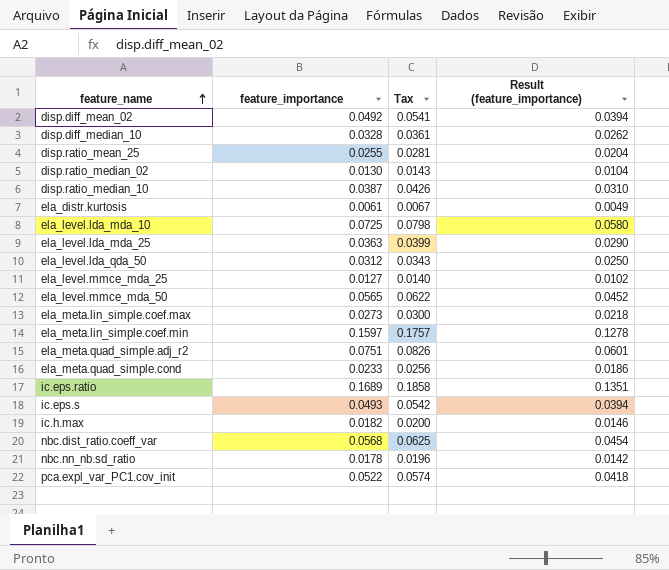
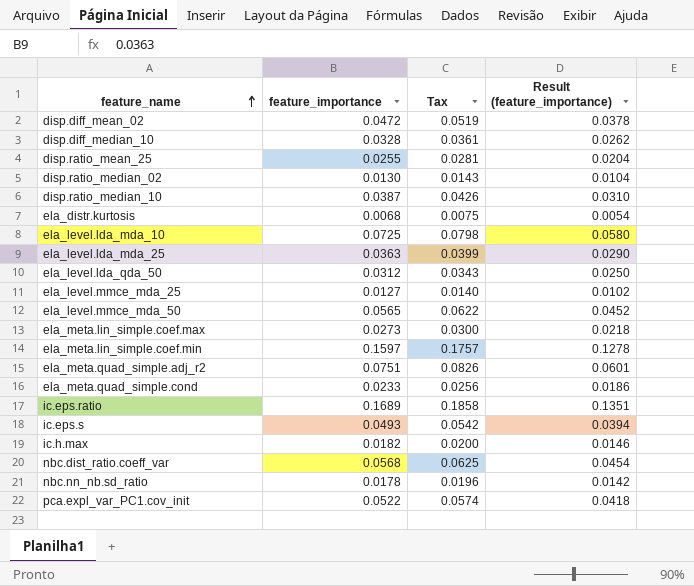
disp.diff_mean_02 | feature_importance: 0.0492 -> 0.0472
disp.diff_mean_02 | Tax: 0.0541 -> 0.0519
disp.diff_mean_02 | Result (feature_importance): 0.0394 -> 0.0378
ela_distr.kurtosis | feature_importance: 0.0061 -> 0.0068
ela_distr.kurtosis | Tax: 0.0067 -> 0.0075
ela_distr.kurtosis | Result (feature_importance): 0.0049 -> 0.0054

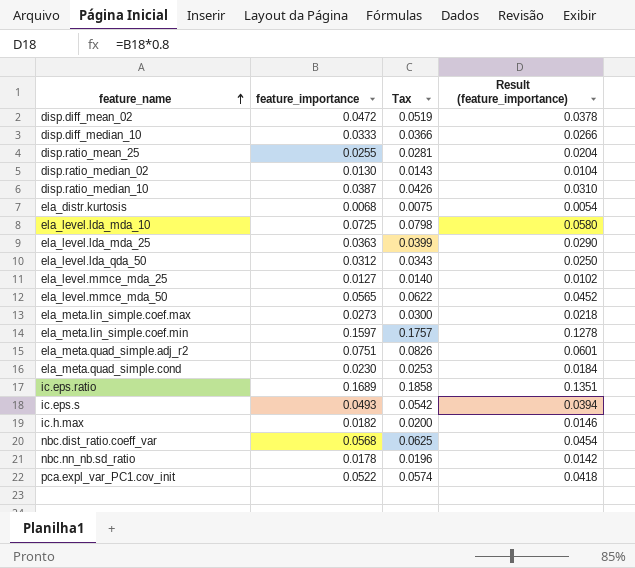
disp.diff_median_10 | feature_importance: 0.0328 -> 0.0333
disp.diff_median_10 | Tax: 0.0361 -> 0.0366
disp.diff_median_10 | Result (feature_importance): 0.0262 -> 0.0266
ela_meta.quad_simple.cond | feature_importance: 0.0233 -> 0.0230
ela_meta.quad_simple.cond | Tax: 0.0256 -> 0.0253
ela_meta.quad_simple.cond | Result (feature_importance): 0.0186 -> 0.0184

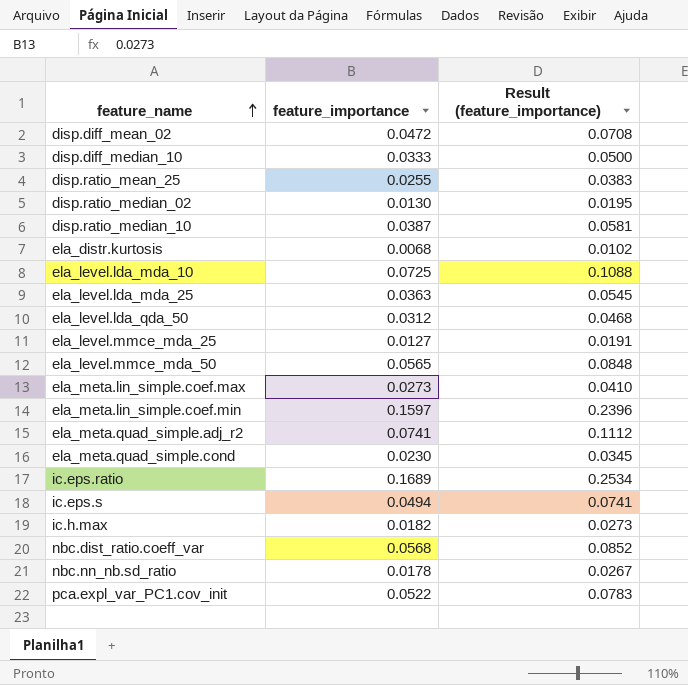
column Tax | formula: [feature_importance] * 1.1 -> none
column Result (feature_importance) | formula: [feature_importance] * 0.8 -> [feature_importance] * 1.5
ela_meta.quad_simple.adj_r2 | feature_importance: 0.0751 -> 0.0741
ic.eps.s | feature_importance: 0.0493 -> 0.0494

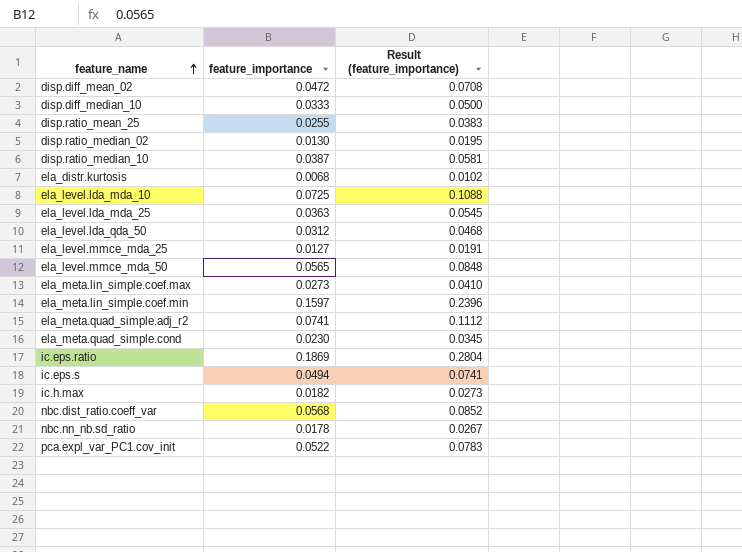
ic.eps.ratio | feature_importance: 0.1689 -> 0.1869
ic.eps.ratio | Result (feature_importance): 0.2534 -> 0.2804

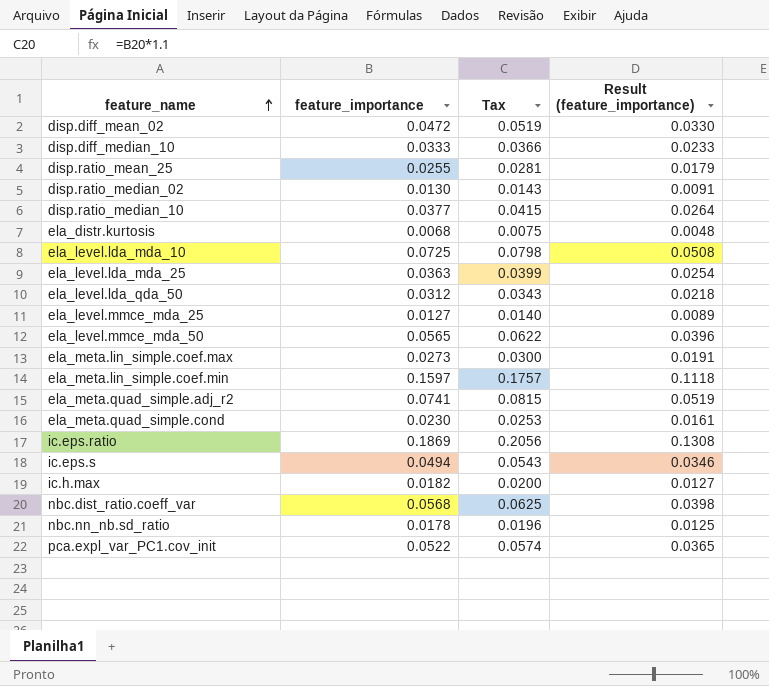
column Tax | formula: none -> [feature_importance] * 1.1
column Result (feature_importance) | formula: [feature_importance] * 1.5 -> [feature_importance] * 0.7
disp.ratio_median_10 | feature_importance: 0.0387 -> 0.0377

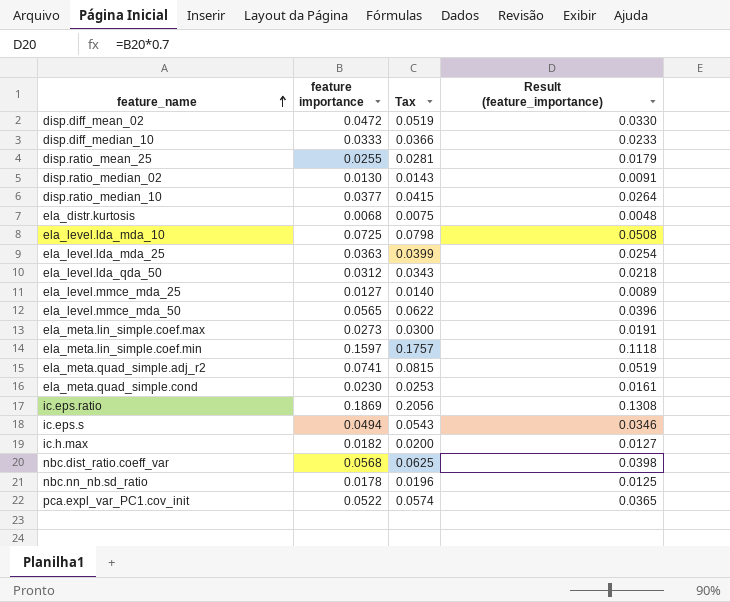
column name: feature_importance -> feature importance

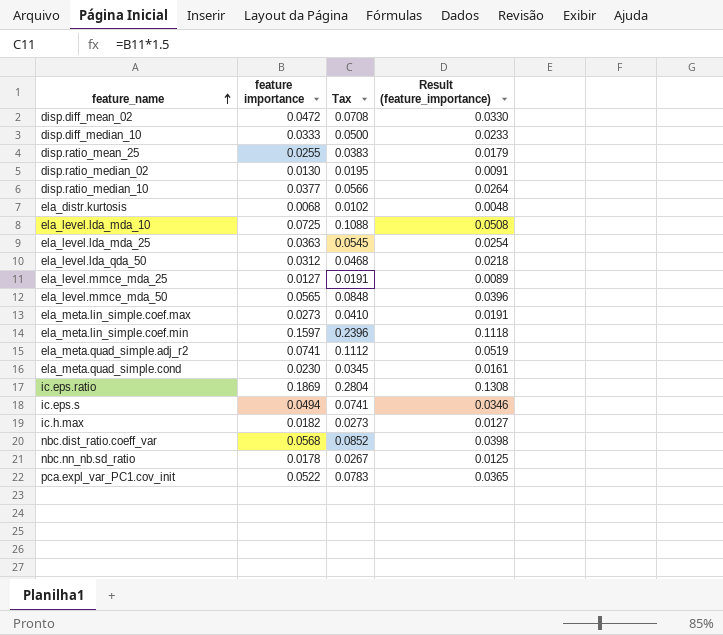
column Tax | formula: [feature importance] * 1.1 -> [feature importance] * 1.5

